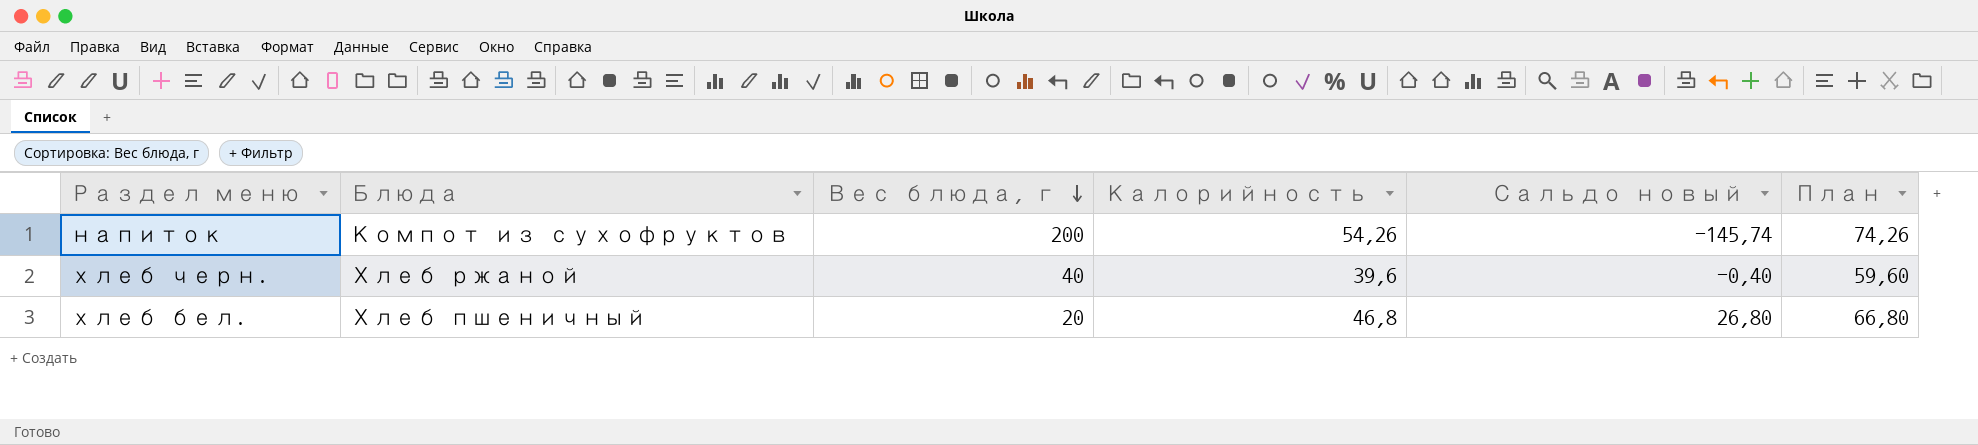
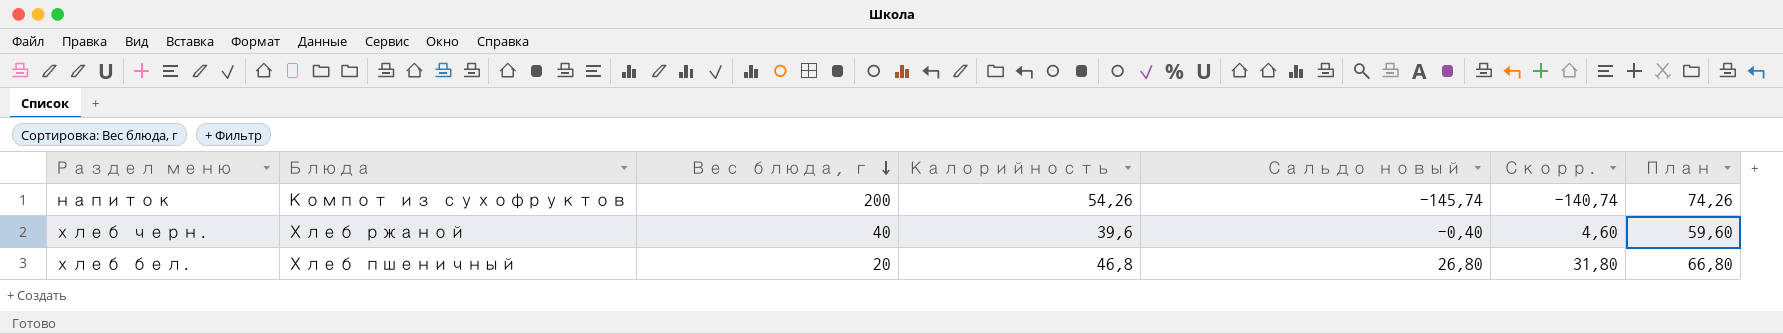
column Скорр. | formula: none -> [Сальдо новый] + 5

